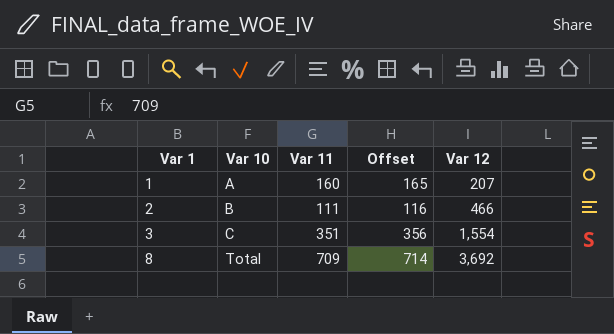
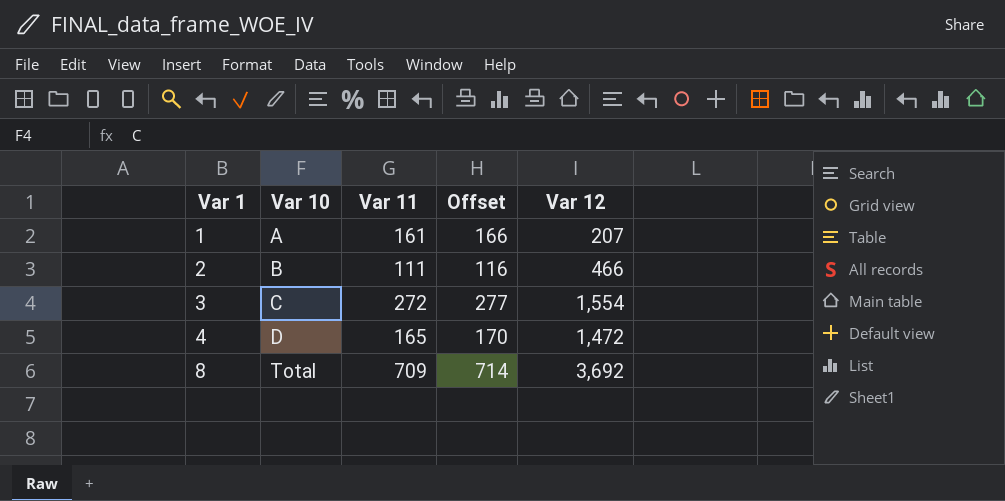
1 | Var 11: 160 -> 161
1 | Offset: 165 -> 166
3 | Var 11: 351 -> 272
3 | Offset: 356 -> 277
row 4: none -> D | 165 | 170 | 1,472

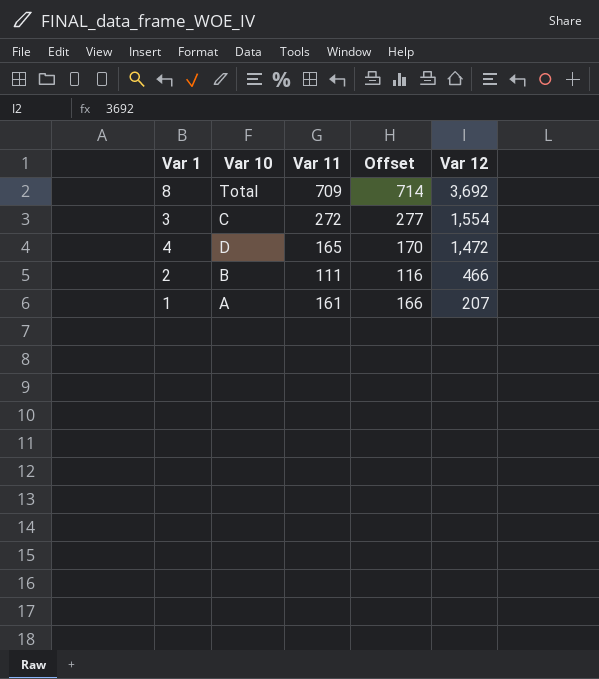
row order: Var 1 ascending -> Var 12 descending

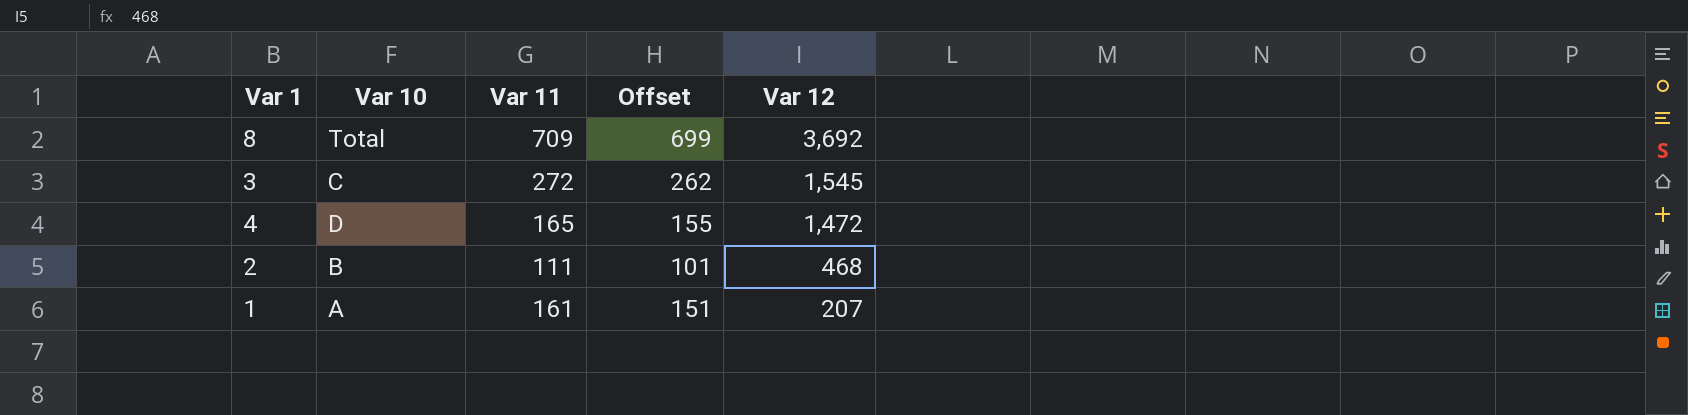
column Offset | formula: [Var 11] + 5 -> [Var 11] - 10
3 | Var 12: 1,554 -> 1,545
2 | Var 12: 466 -> 468

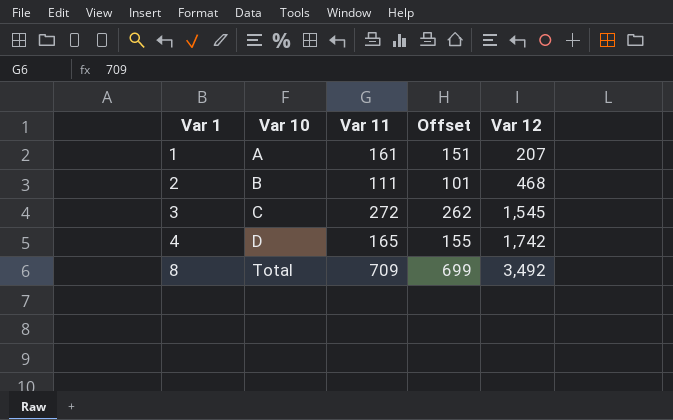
row order: Var 12 descending -> Var 1 ascending
4 | Var 12: 1,472 -> 1,742
8 | Var 12: 3,692 -> 3,492

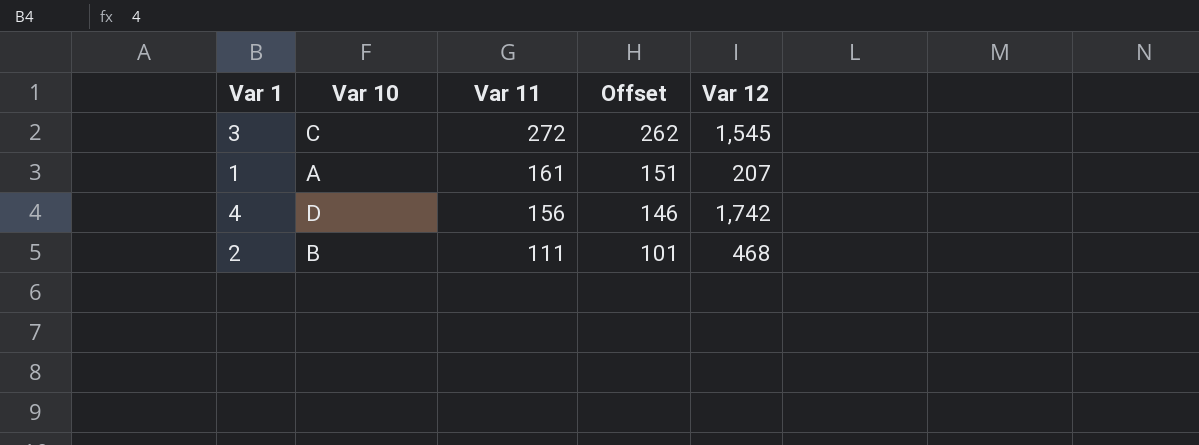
row order: Var 1 ascending -> Var 11 descending
row 8: Total | 709 | 699 | 3,492 -> none
4 | Var 11: 165 -> 156
4 | Offset: 155 -> 146

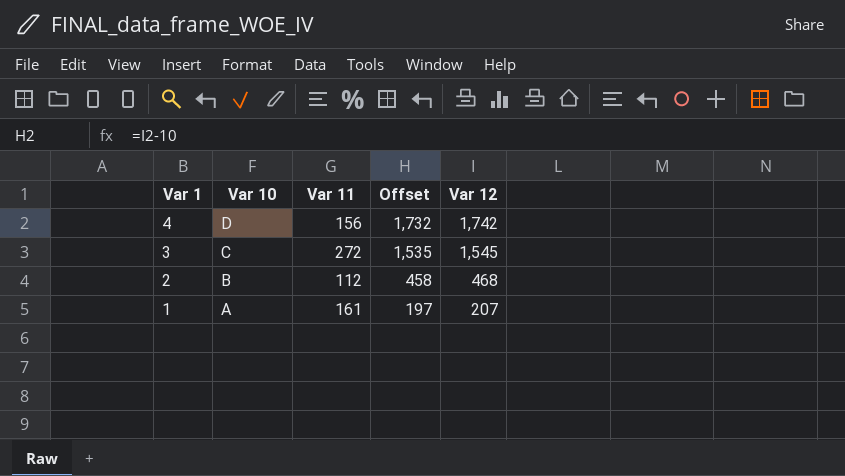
row order: Var 11 descending -> Var 1 descending
column Offset | formula: [Var 11] - 10 -> [Var 12] - 10
2 | Var 11: 111 -> 112

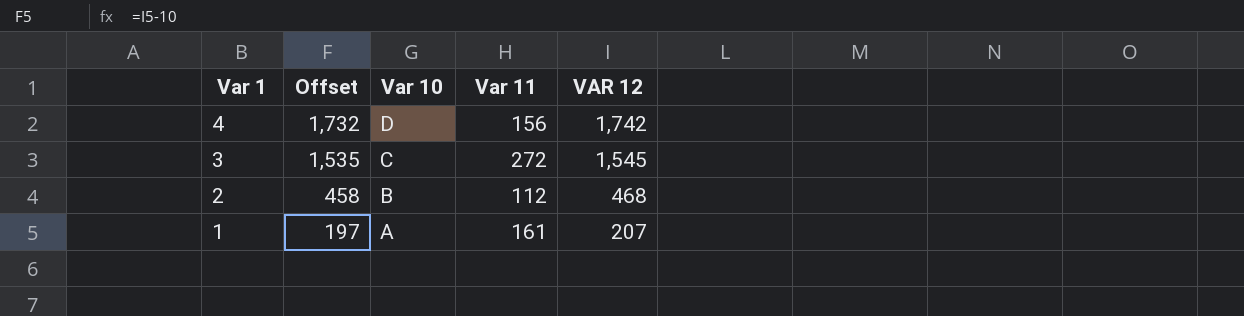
column Offset | position: 4 -> 2
column name: Var 12 -> VAR 12

